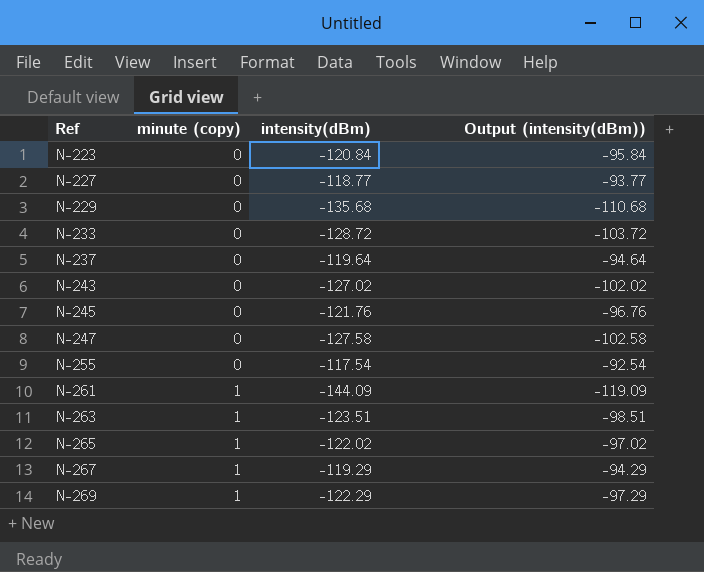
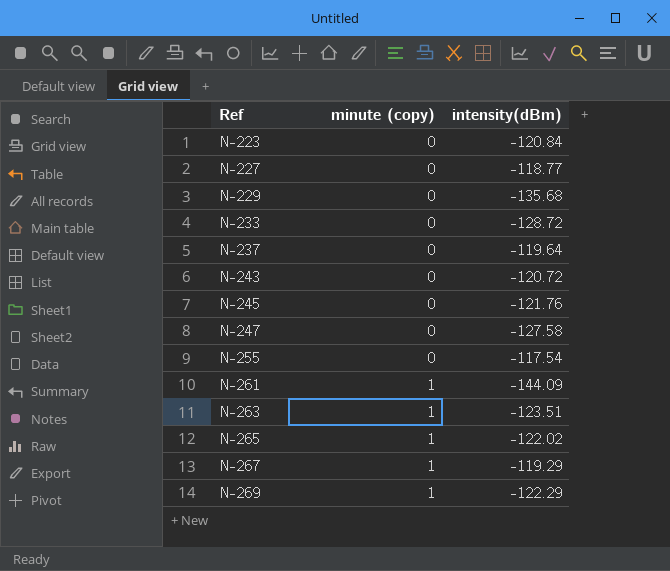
column Output (intensity(dBm)) | formula: [intensity(dBm)] + 25 -> none
N-243 | intensity(dBm): -127.02 -> -120.72

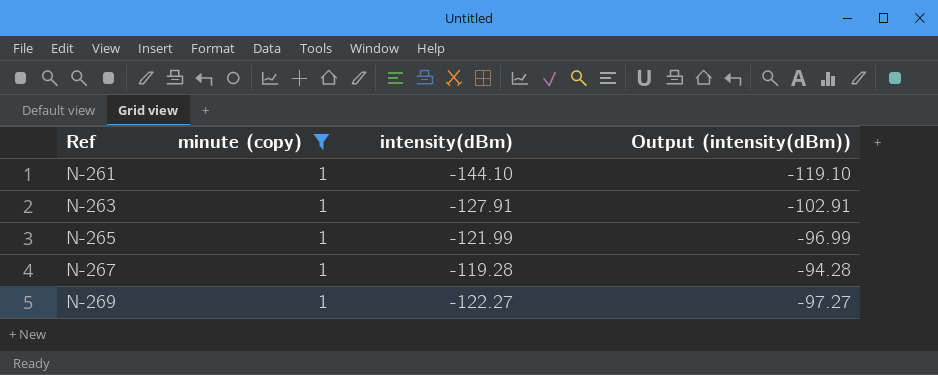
filter: none -> minute (copy) = 1
column Output (intensity(dBm)) | formula: none -> [intensity(dBm)] + 25
N-261 | intensity(dBm): -144.09 -> -144.10
N-263 | intensity(dBm): -123.51 -> -127.91
N-265 | intensity(dBm): -122.02 -> -121.99
N-267 | intensity(dBm): -119.29 -> -119.28
N-269 | intensity(dBm): -122.29 -> -122.27

